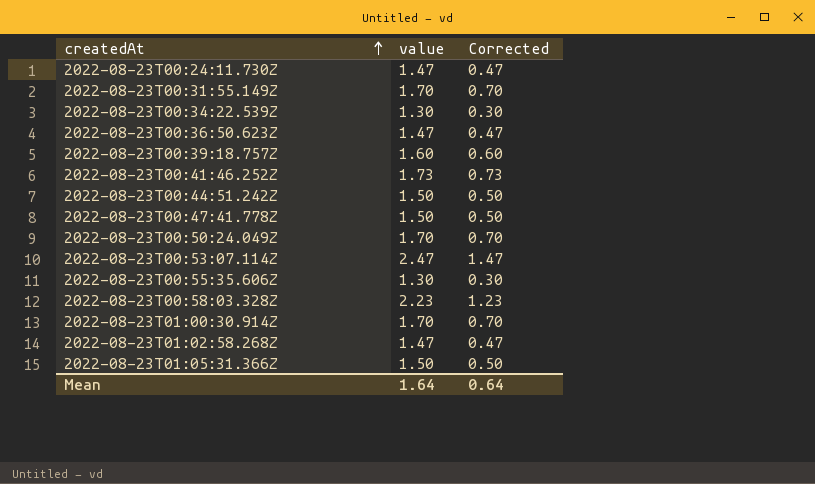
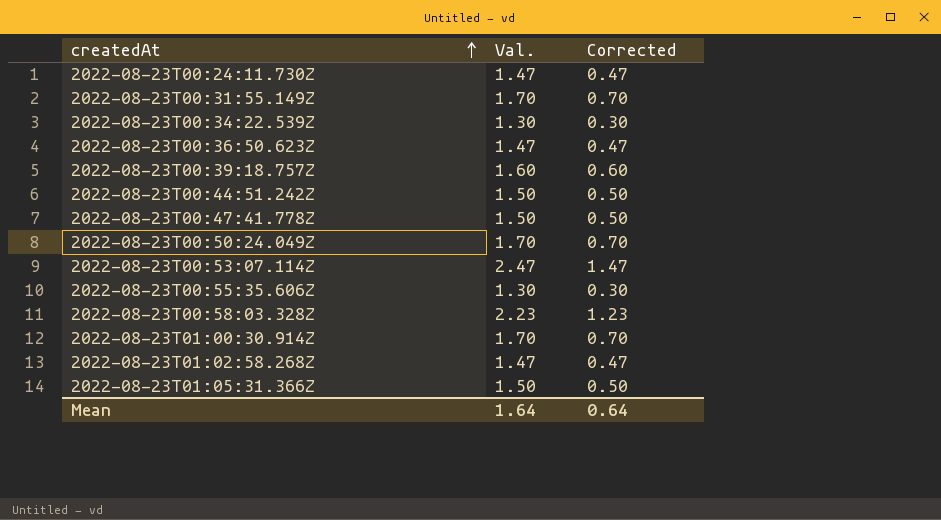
column name: value -> Val.
row 2022-08-23T00:41:46.252Z: 1.73 | 0.73 -> none

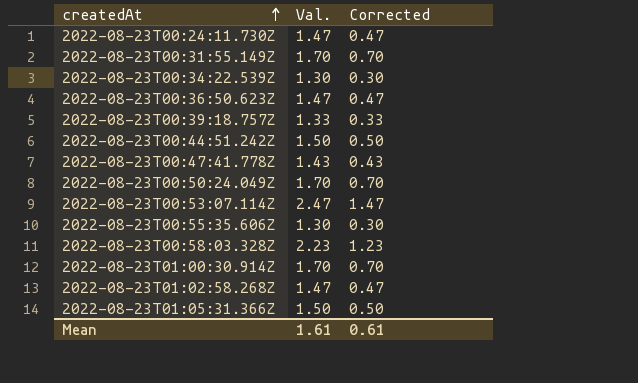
2022-08-23T00:39:18.757Z | Val.: 1.60 -> 1.33
2022-08-23T00:39:18.757Z | Corrected: 0.60 -> 0.33
2022-08-23T00:47:41.778Z | Val.: 1.50 -> 1.43
2022-08-23T00:47:41.778Z | Corrected: 0.50 -> 0.43
Mean | Val.: 1.64 -> 1.61
Mean | Corrected: 0.64 -> 0.61

